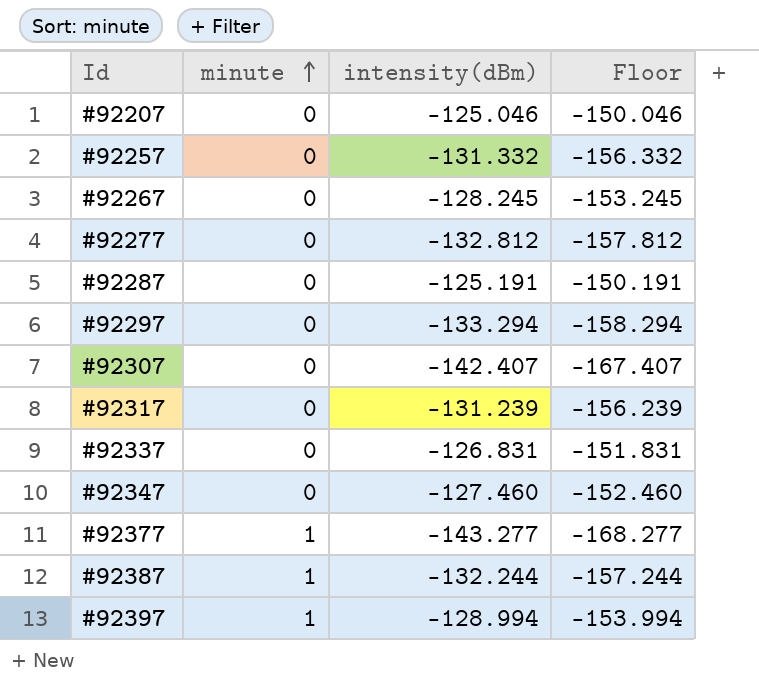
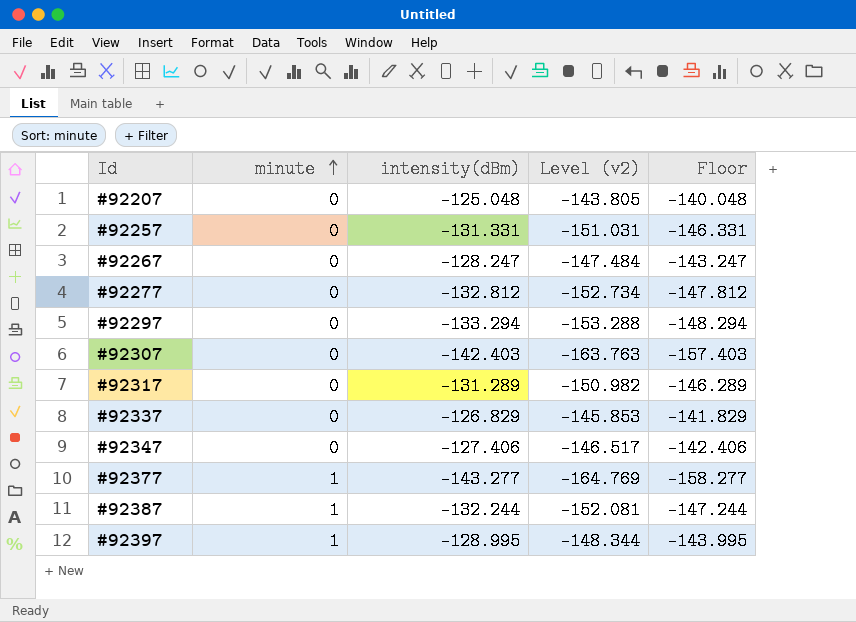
column Level (v2) | formula: none -> [intensity(dBm)] * 1.15
column Floor | formula: [intensity(dBm)] - 25 -> [intensity(dBm)] - 15
row #92287: 0 | -125.191 | -150.191 -> none
#92207 | intensity(dBm): -125.046 -> -125.048
#92257 | intensity(dBm): -131.332 -> -131.331
#92267 | intensity(dBm): -128.245 -> -128.247
#92307 | intensity(dBm): -142.407 -> -142.403
#92317 | intensity(dBm): -131.239 -> -131.289
#92337 | intensity(dBm): -126.831 -> -126.829
#92347 | intensity(dBm): -127.460 -> -127.406
#92397 | intensity(dBm): -128.994 -> -128.995

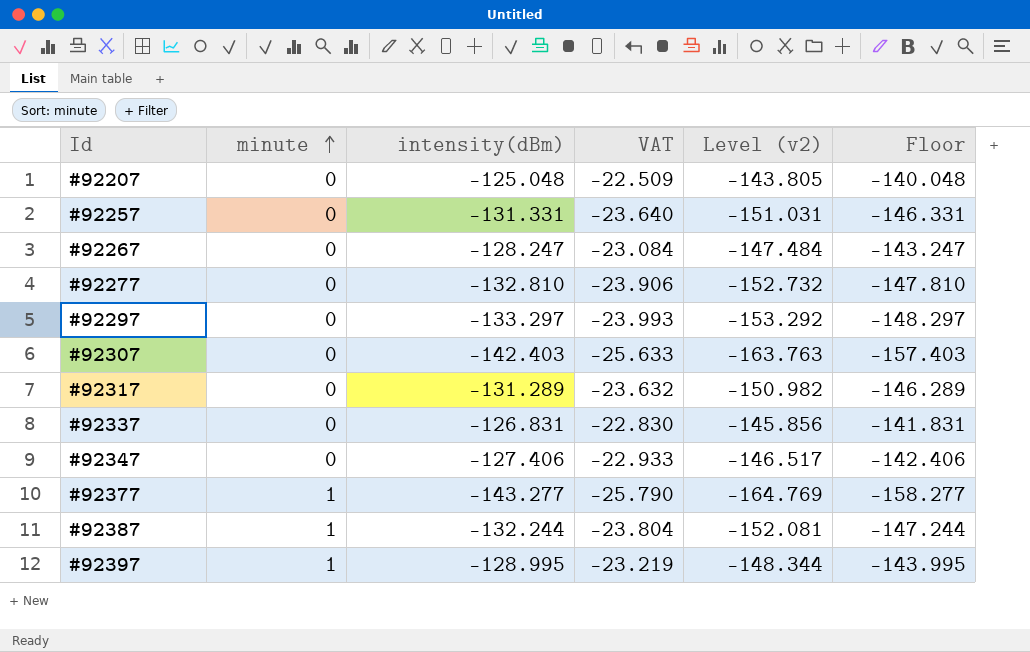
column VAT | formula: none -> [intensity(dBm)] * 0.18
#92277 | intensity(dBm): -132.812 -> -132.810
#92277 | Level (v2): -152.734 -> -152.732
#92277 | Floor: -147.812 -> -147.810
#92297 | intensity(dBm): -133.294 -> -133.297
#92297 | Level (v2): -153.288 -> -153.292
#92297 | Floor: -148.294 -> -148.297
#92337 | intensity(dBm): -126.829 -> -126.831
#92337 | Level (v2): -145.853 -> -145.856
#92337 | Floor: -141.829 -> -141.831

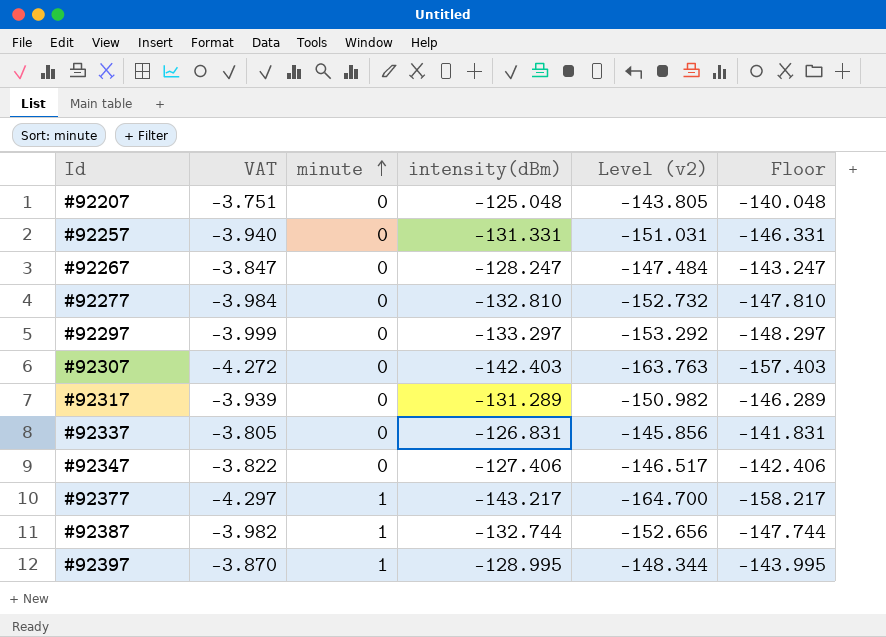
column VAT | formula: [intensity(dBm)] * 0.18 -> [intensity(dBm)] * 0.03
column VAT | position: 4 -> 2
#92377 | intensity(dBm): -143.277 -> -143.217
#92377 | Level (v2): -164.769 -> -164.700
#92377 | Floor: -158.277 -> -158.217
#92387 | intensity(dBm): -132.244 -> -132.744
#92387 | Level (v2): -152.081 -> -152.656
#92387 | Floor: -147.244 -> -147.744

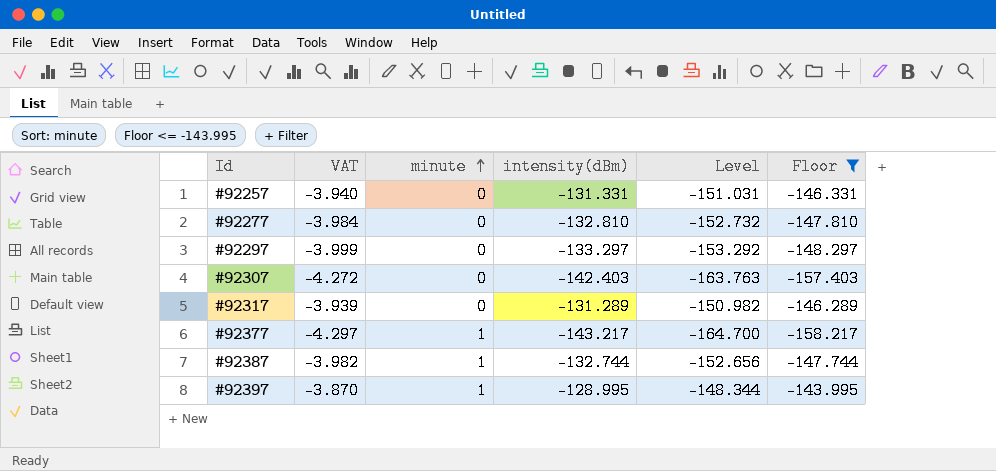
filter: none -> Floor <= -143.995
column name: Level (v2) -> Level

